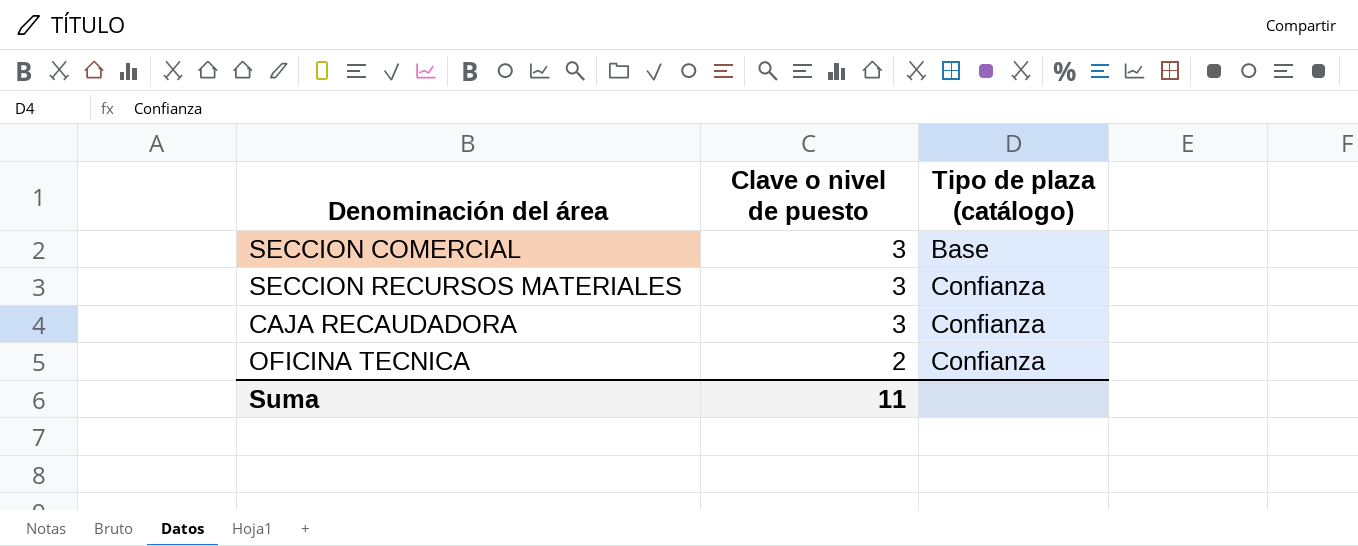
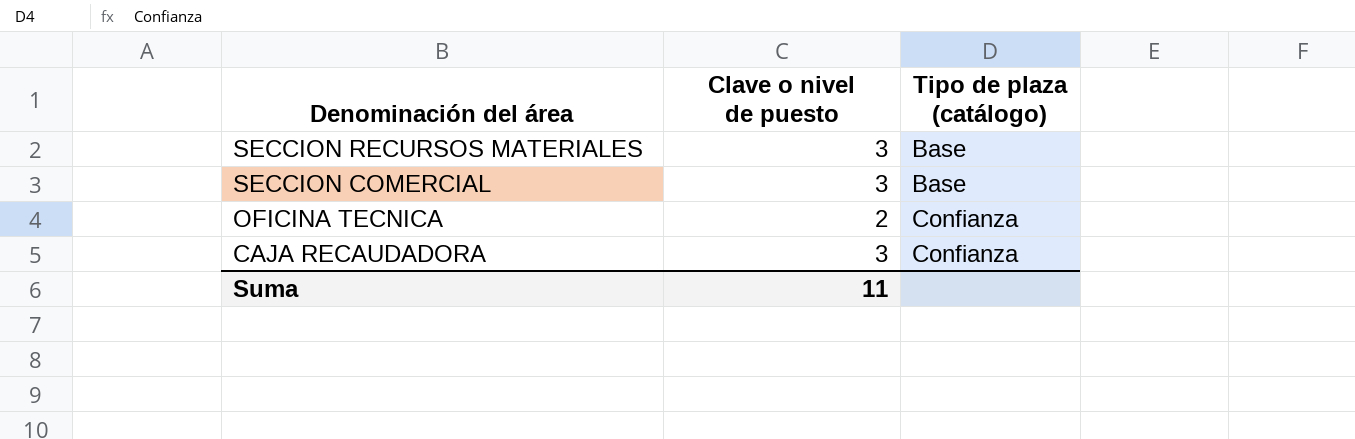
row order: Clave o nivel de puesto descending -> Denominación del área descending
SECCION RECURSOS MATERIALES | Tipo de plaza (catálogo): Confianza -> Base

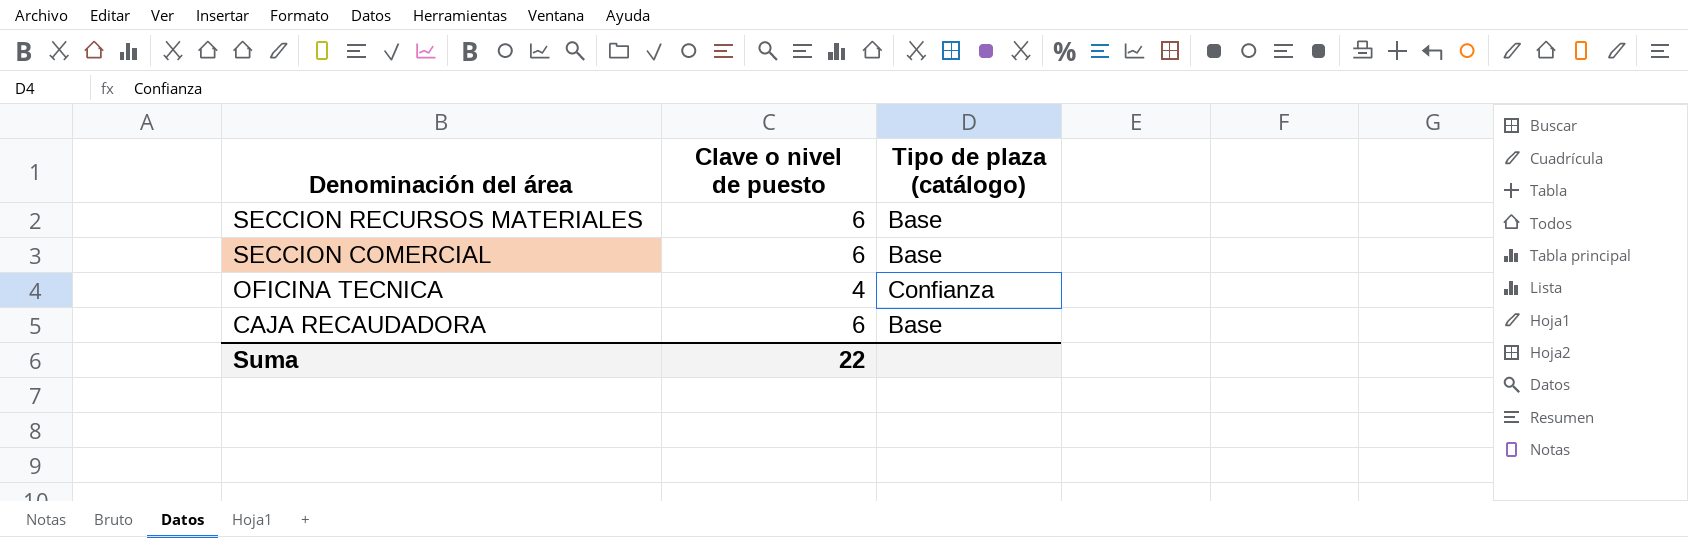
SECCION RECURSOS MATERIALES | Clave o nivel de puesto: 3 -> 6
SECCION COMERCIAL | Clave o nivel de puesto: 3 -> 6
OFICINA TECNICA | Clave o nivel de puesto: 2 -> 4
CAJA RECAUDADORA | Clave o nivel de puesto: 3 -> 6
CAJA RECAUDADORA | Tipo de plaza (catálogo): Confianza -> Base
Suma | Clave o nivel de puesto: 11 -> 22

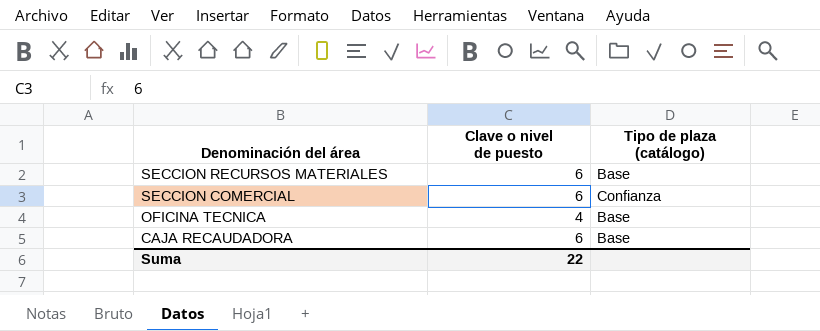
SECCION COMERCIAL | Tipo de plaza (catálogo): Base -> Confianza
OFICINA TECNICA | Tipo de plaza (catálogo): Confianza -> Base

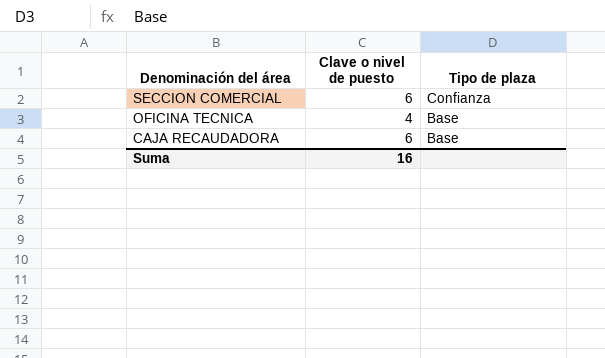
column name: Tipo de plaza (catálogo) -> Tipo de plaza
row SECCION RECURSOS MATERIALES: 6 | Base -> none
Suma | Clave o nivel de puesto: 22 -> 16

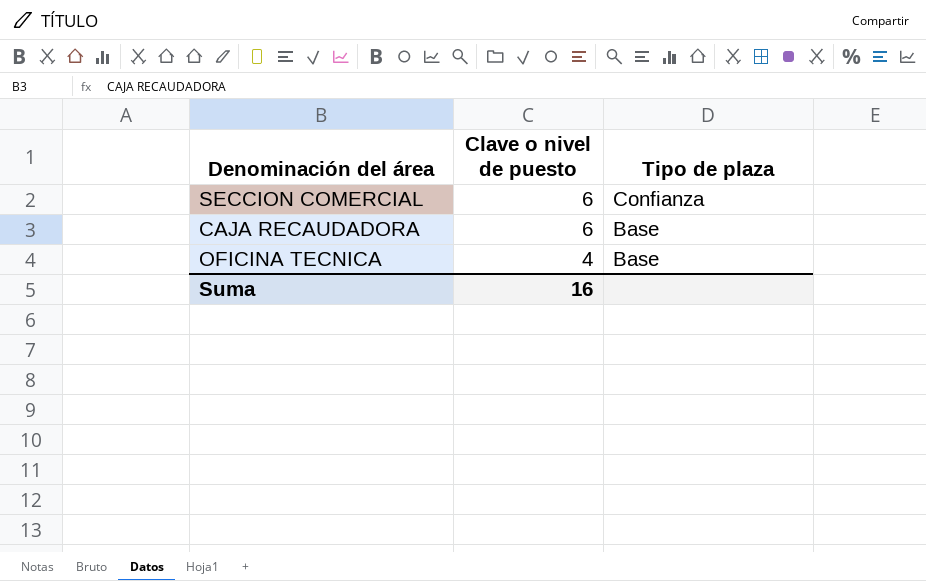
row order: Denominación del área descending -> Clave o nivel de puesto descending

